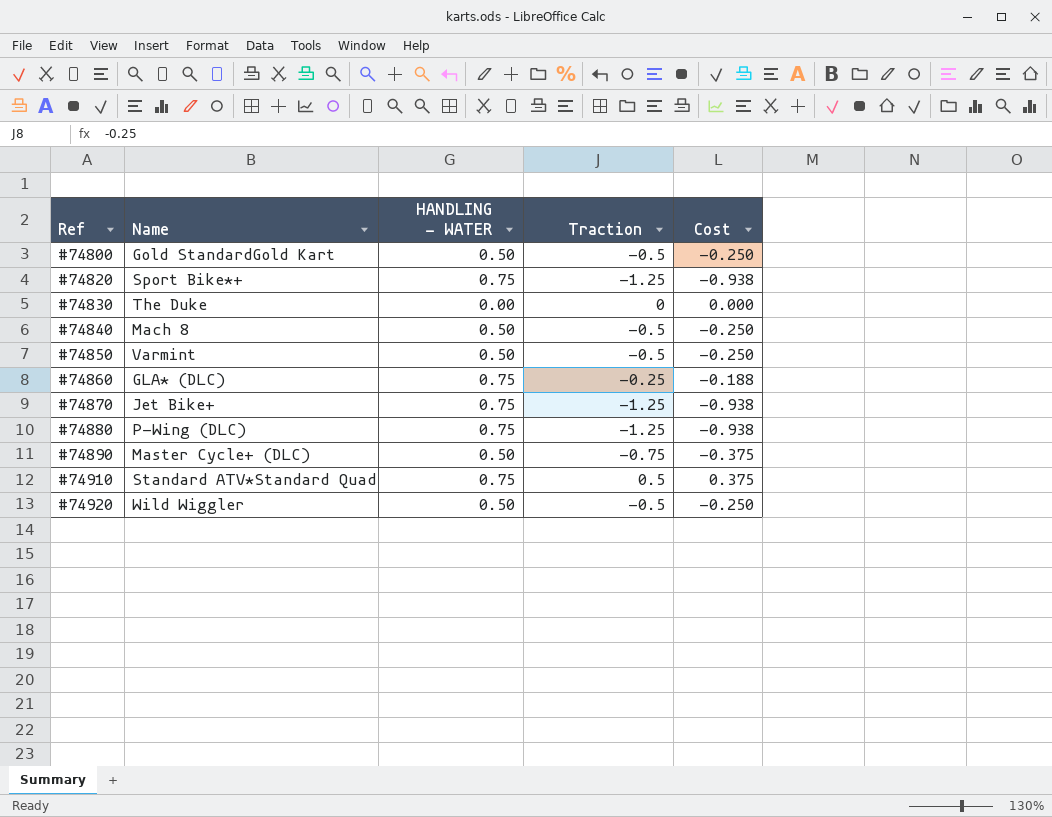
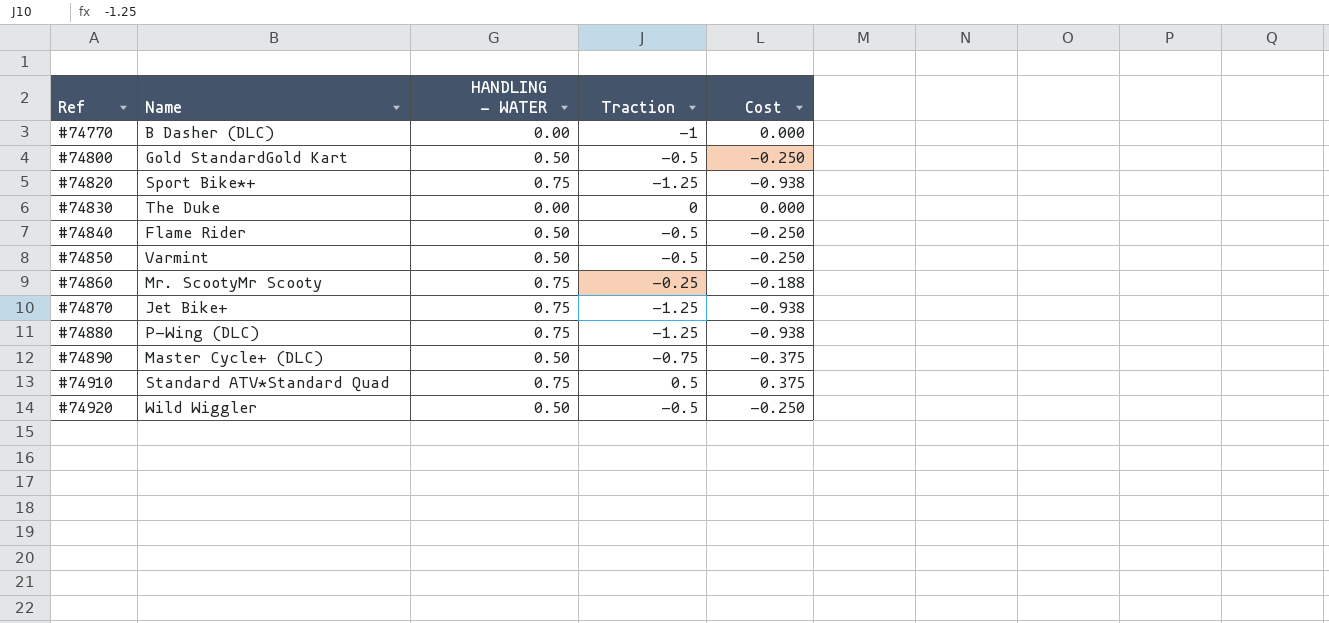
row #74770: none -> B Dasher (DLC) | 0.00 | -1 | 0.000
#74840 | Name: Mach 8 -> Flame Rider
#74860 | Name: GLA* (DLC) -> Mr. ScootyMr Scooty

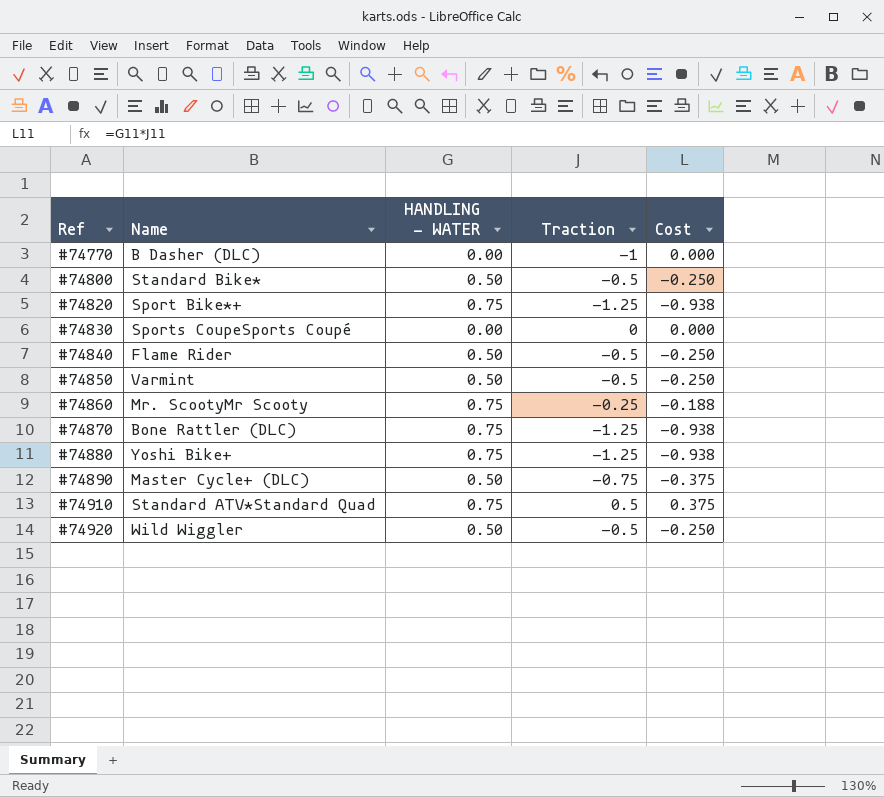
#74800 | Name: Gold StandardGold Kart -> Standard Bike*
#74830 | Name: The Duke -> Sports CoupeSports Coupé
#74870 | Name: Jet Bike+ -> Bone Rattler (DLC)
#74880 | Name: P-Wing (DLC) -> Yoshi Bike+

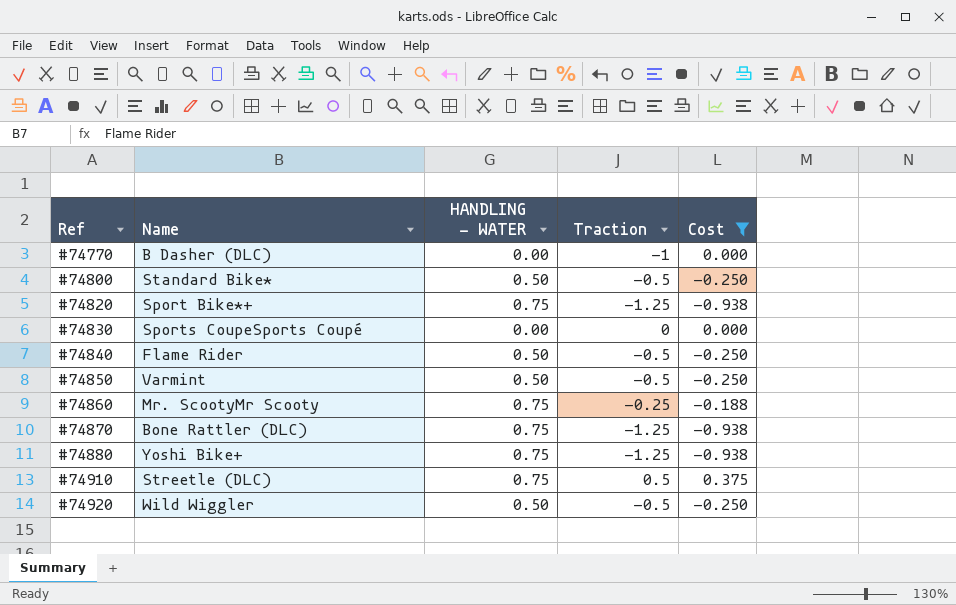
filter: none -> Cost != -0.375
#74910 | Name: Standard ATV*Standard Quad -> Streetle (DLC)

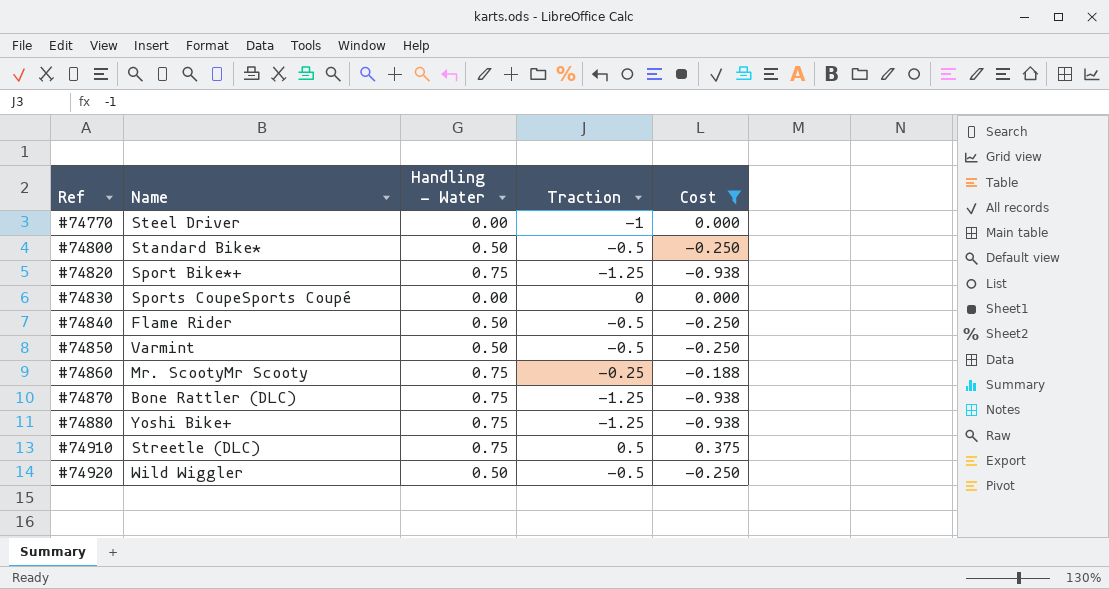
column name: HANDLING - WATER -> Handling - Water
#74770 | Name: B Dasher (DLC) -> Steel Driver

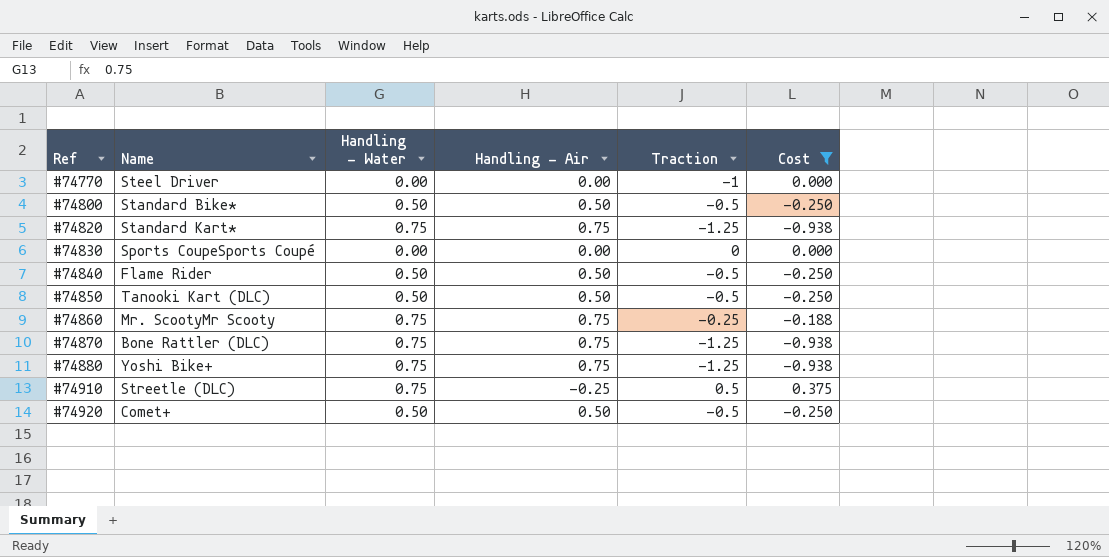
column Handling - Air | position: none -> 4
#74820 | Name: Sport Bike*+ -> Standard Kart*
#74850 | Name: Varmint -> Tanooki Kart (DLC)
#74920 | Name: Wild Wiggler -> Comet+

